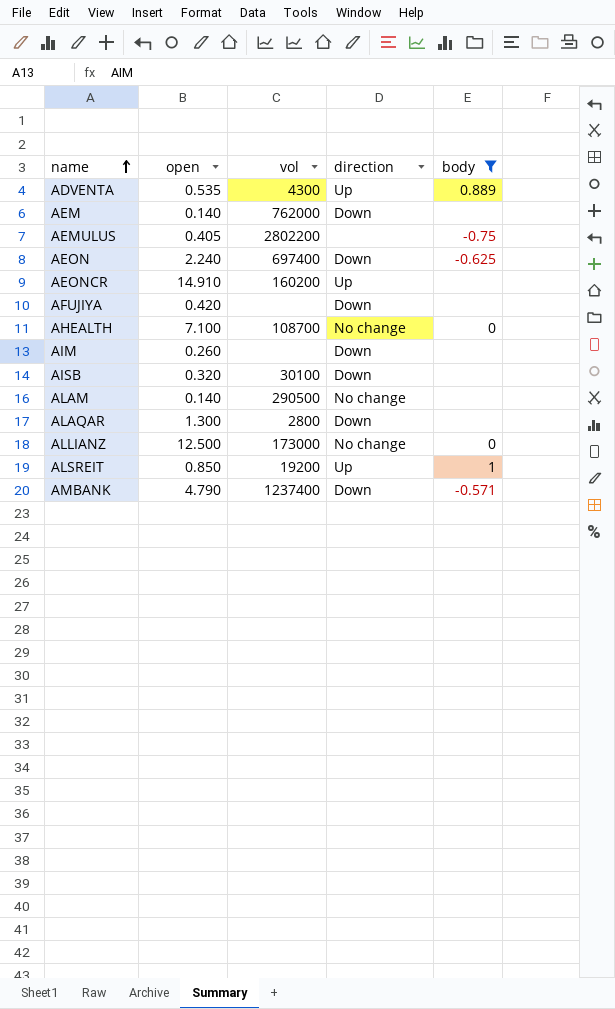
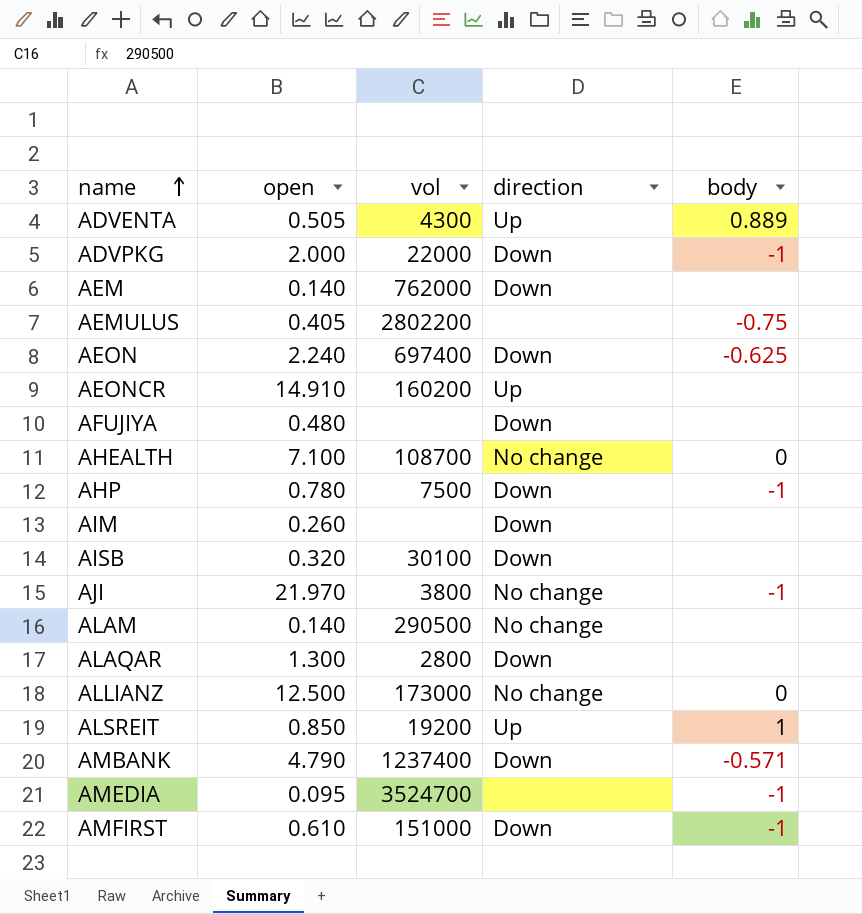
filter: body != -1 -> none
ADVENTA | open: 0.535 -> 0.505
AFUJIYA | open: 0.420 -> 0.480

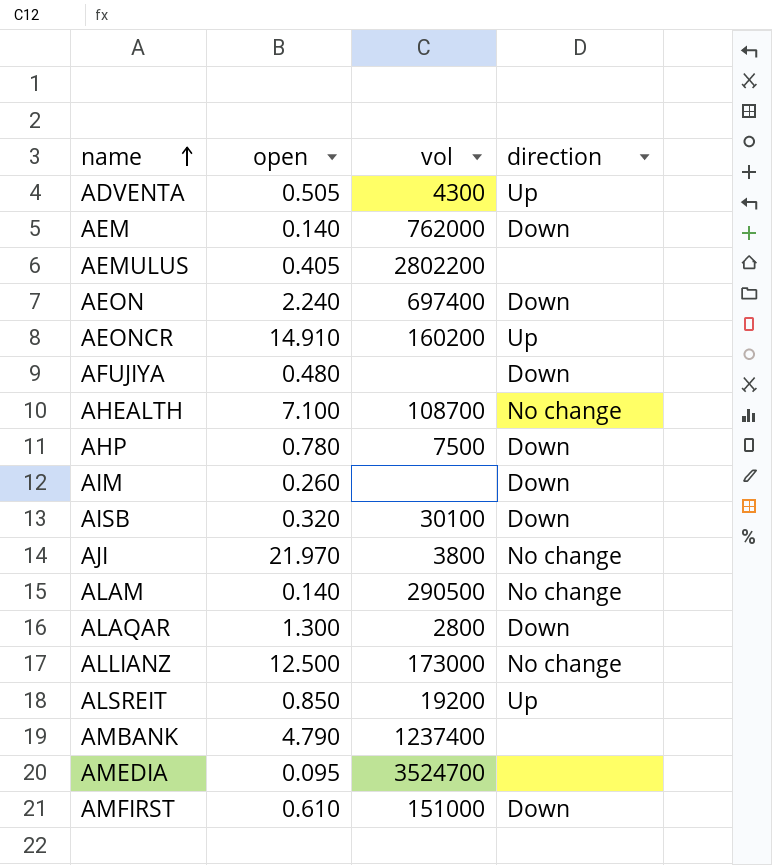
column body | position: 5 -> none
row ADVPKG: 2.000 | 22000 | Down | -1 -> none
AMBANK | direction: Down -> none

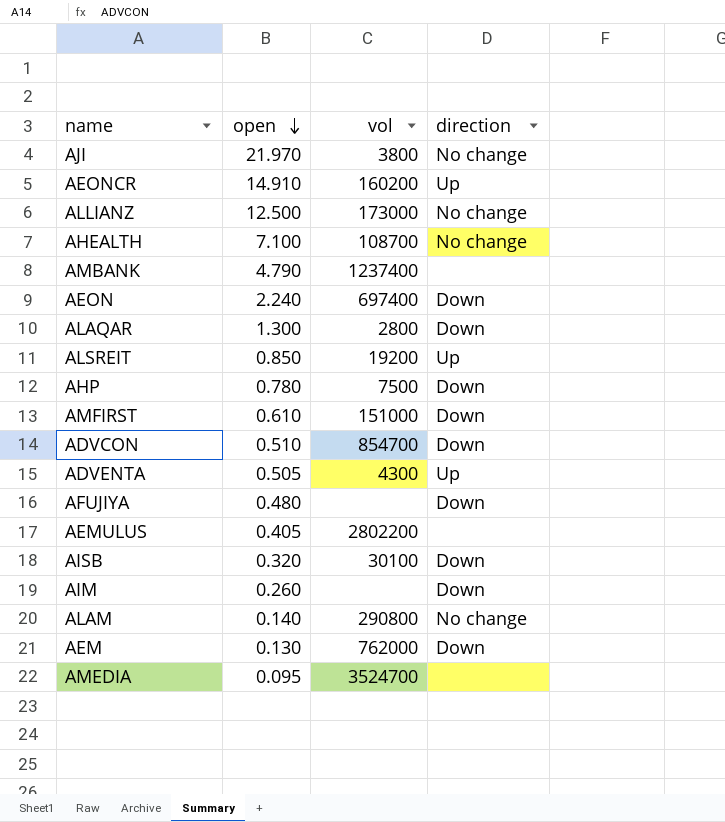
row order: name ascending -> open descending
row ADVCON: none -> 0.510 | 854700 | Down
ALAM | vol: 290500 -> 290800
AEM | open: 0.140 -> 0.130

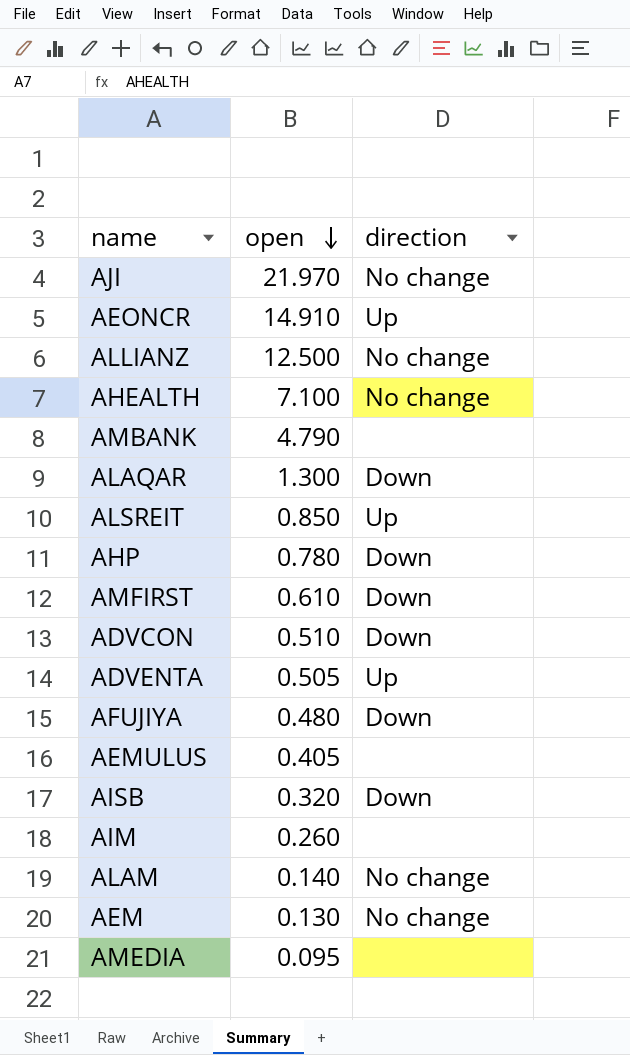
column vol | position: 3 -> none
row AEON: 2.240 | 697400 | Down -> none
AIM | direction: Down -> none
AEM | direction: Down -> No change

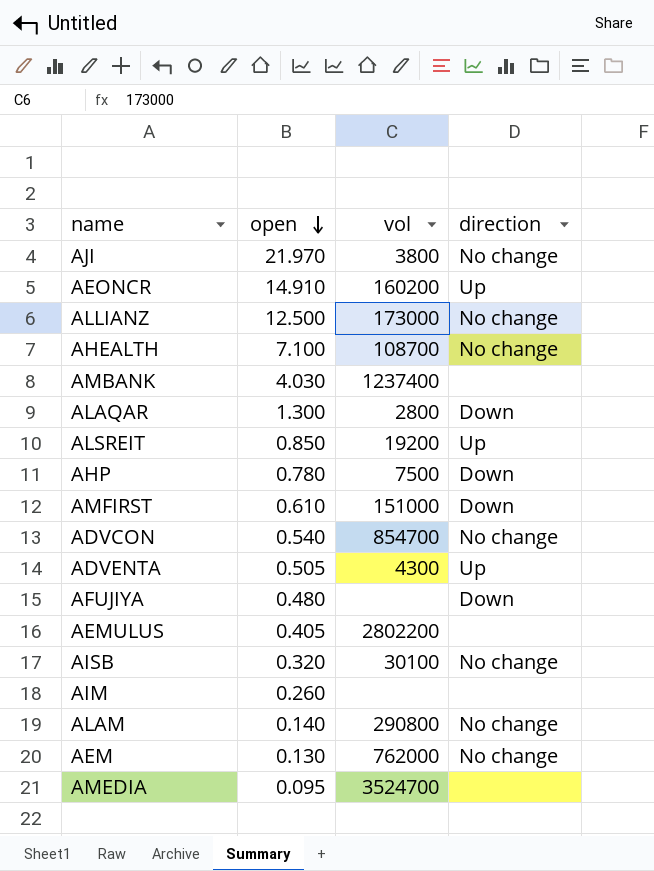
column vol | position: none -> 3
AMBANK | open: 4.790 -> 4.030
ADVCON | open: 0.510 -> 0.540
ADVCON | direction: Down -> No change
AISB | direction: Down -> No change

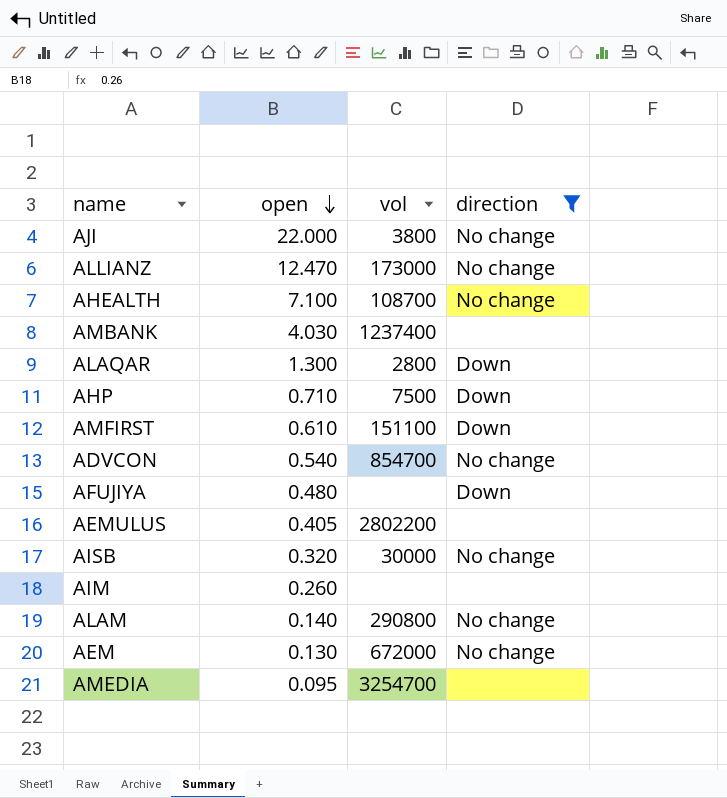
filter: none -> direction != Up
AJI | open: 21.970 -> 22.000
ALLIANZ | open: 12.500 -> 12.470
AHP | open: 0.780 -> 0.710
AMFIRST | vol: 151000 -> 151100
AISB | vol: 30100 -> 30000
AEM | vol: 762000 -> 672000
AMEDIA | vol: 3524700 -> 3254700

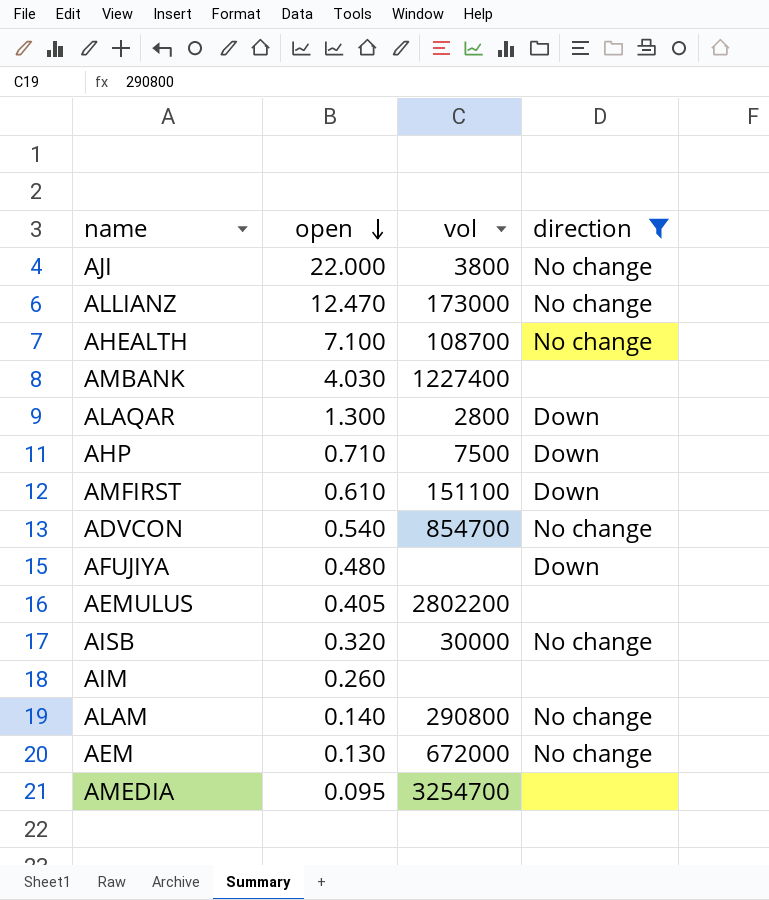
AMBANK | vol: 1237400 -> 1227400

